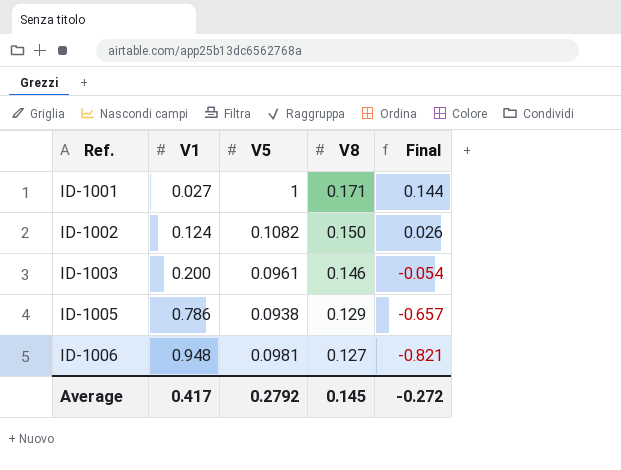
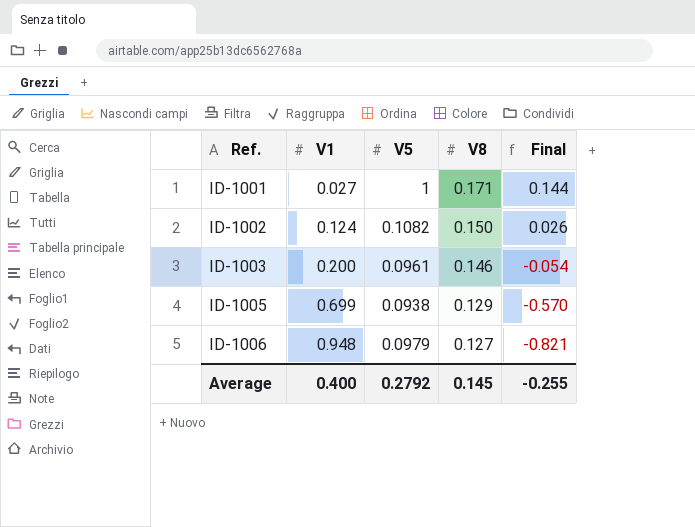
ID-1005 | V1: 0.786 -> 0.699
ID-1005 | Final: -0.657 -> -0.570
ID-1006 | V5: 0.0981 -> 0.0979
Average | V1: 0.417 -> 0.400
Average | Final: -0.272 -> -0.255

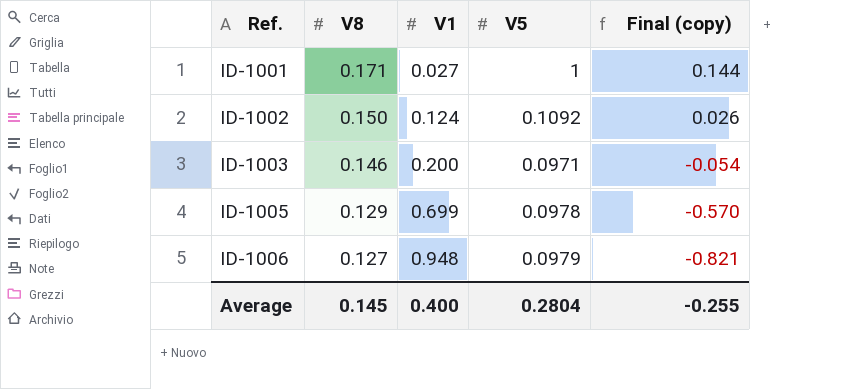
column V8 | position: 4 -> 2
column name: Final -> Final (copy)
ID-1002 | V5: 0.1082 -> 0.1092
ID-1003 | V5: 0.0961 -> 0.0971
ID-1005 | V5: 0.0938 -> 0.0978
Average | V5: 0.2792 -> 0.2804

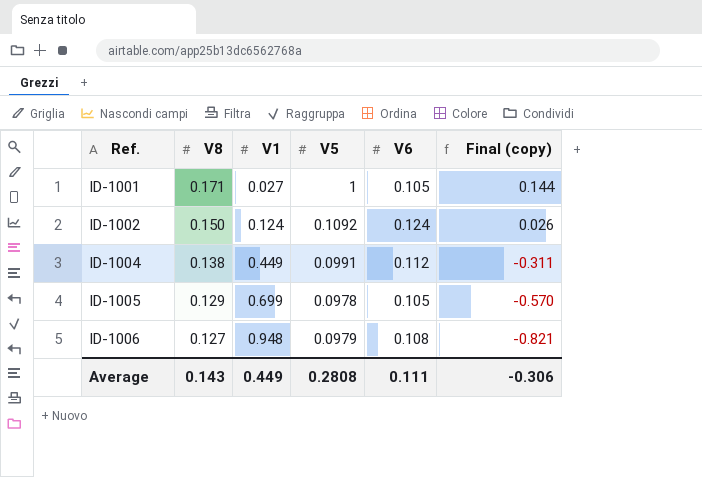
column V6 | position: none -> 5
row ID-1003: 0.146 | 0.200 | 0.0971 | -0.054 -> none
row ID-1004: none -> 0.138 | 0.449 | 0.0991 | 0.112 | -0.311
Average | V8: 0.145 -> 0.143
Average | V1: 0.400 -> 0.449
Average | V5: 0.2804 -> 0.2808
Average | Final (copy): -0.255 -> -0.306

